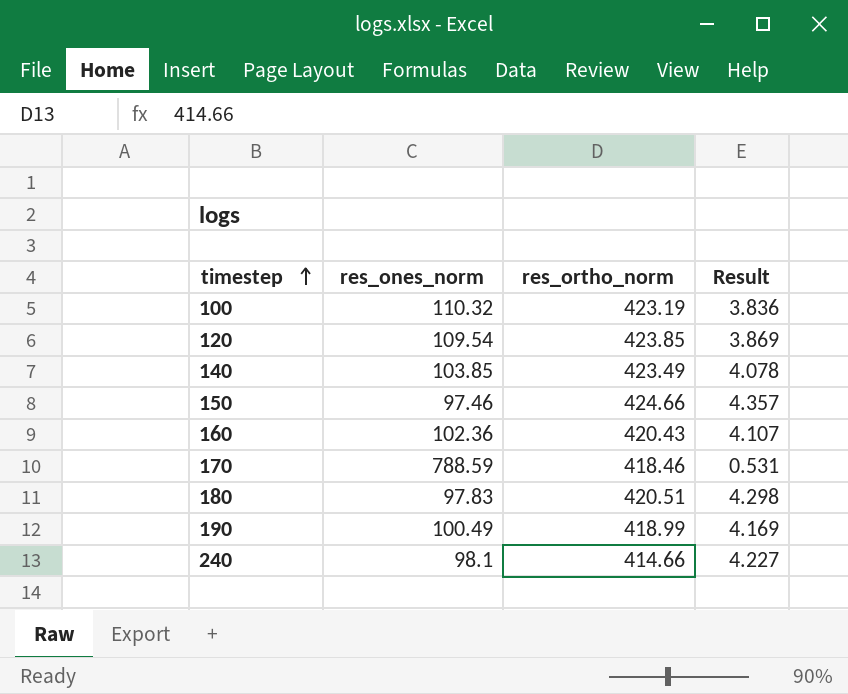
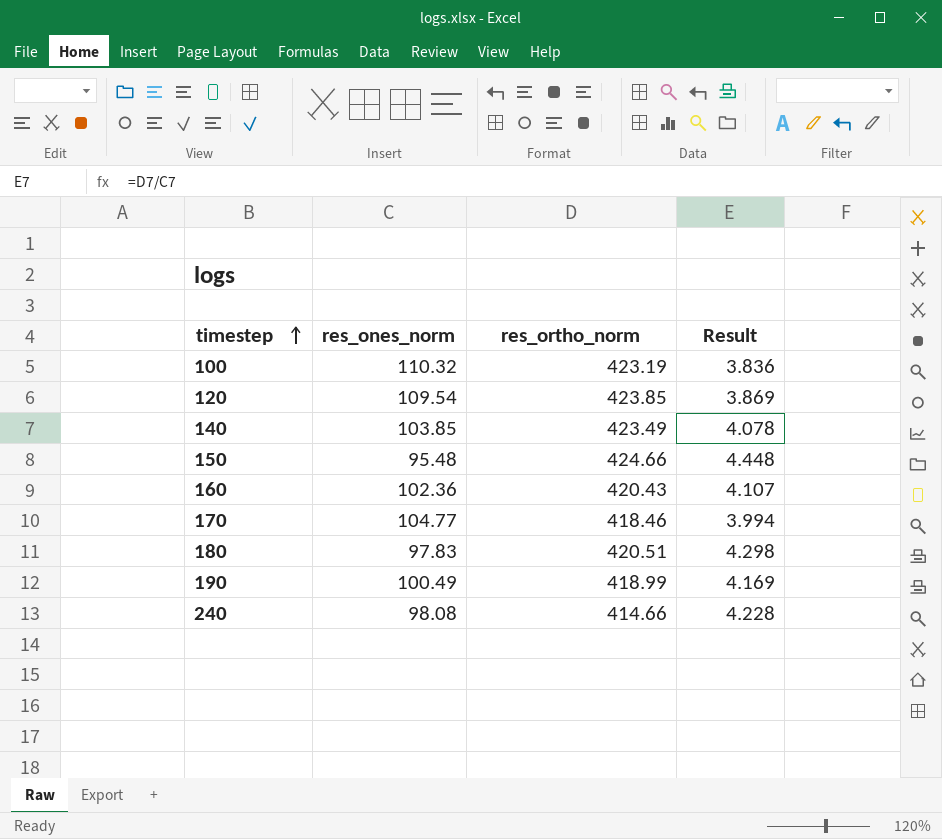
150 | res_ones_norm: 97.46 -> 95.48
150 | Result: 4.357 -> 4.448
170 | res_ones_norm: 788.59 -> 104.77
170 | Result: 0.531 -> 3.994
240 | res_ones_norm: 98.1 -> 98.08
240 | Result: 4.227 -> 4.228

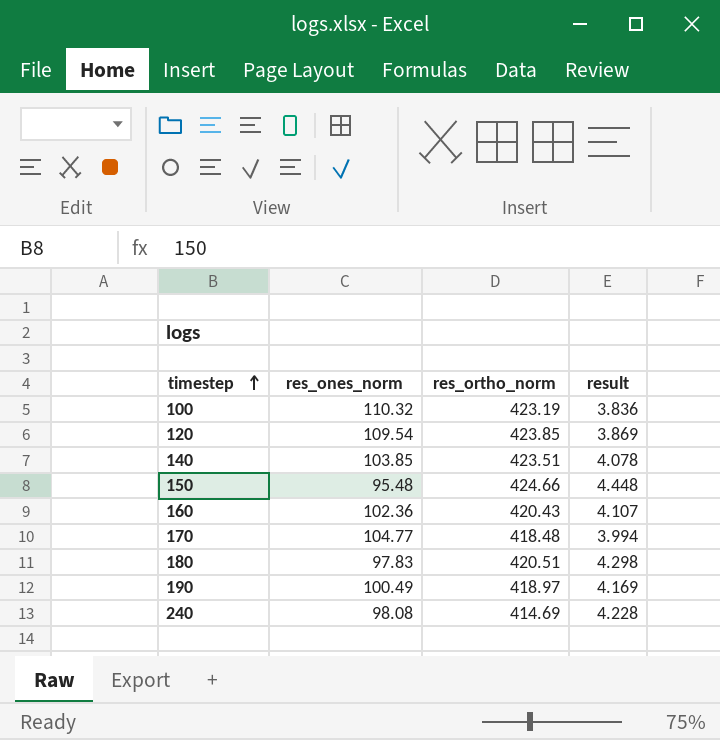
column name: Result -> result
140 | res_ortho_norm: 423.49 -> 423.51
170 | res_ortho_norm: 418.46 -> 418.48
190 | res_ortho_norm: 418.99 -> 418.97
240 | res_ortho_norm: 414.66 -> 414.69

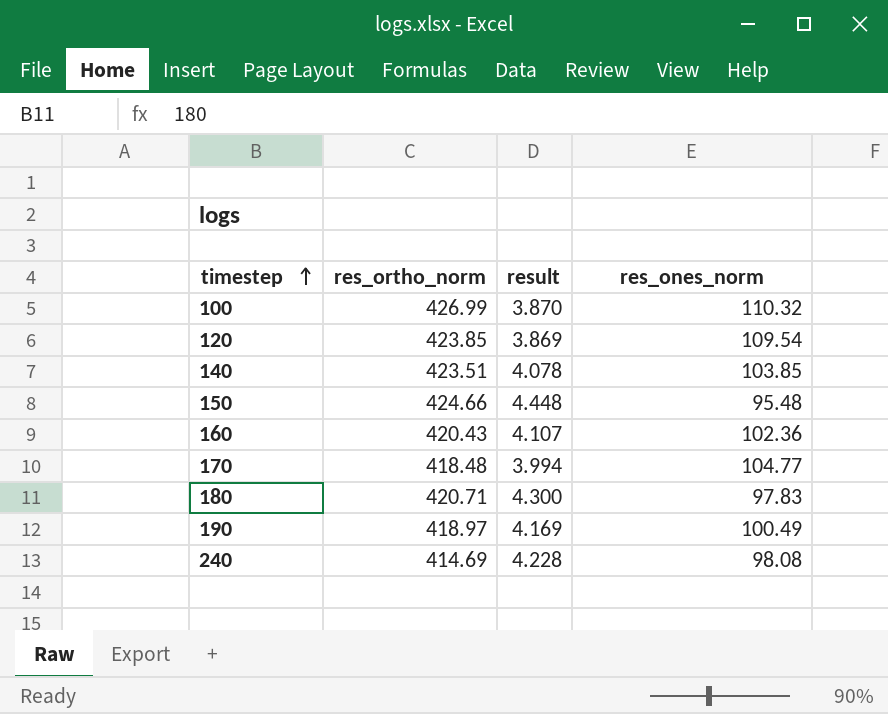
column res_ones_norm | position: 2 -> 4
100 | res_ortho_norm: 423.19 -> 426.99
100 | result: 3.836 -> 3.870
180 | res_ortho_norm: 420.51 -> 420.71
180 | result: 4.298 -> 4.300

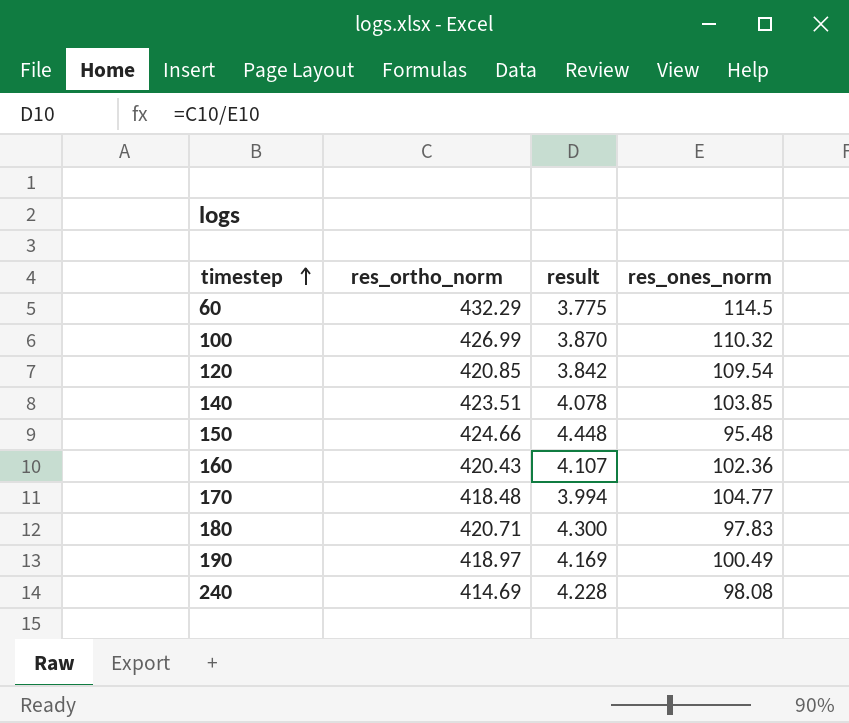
row 60: none -> 432.29 | 3.775 | 114.5
120 | res_ortho_norm: 423.85 -> 420.85
120 | result: 3.869 -> 3.842

